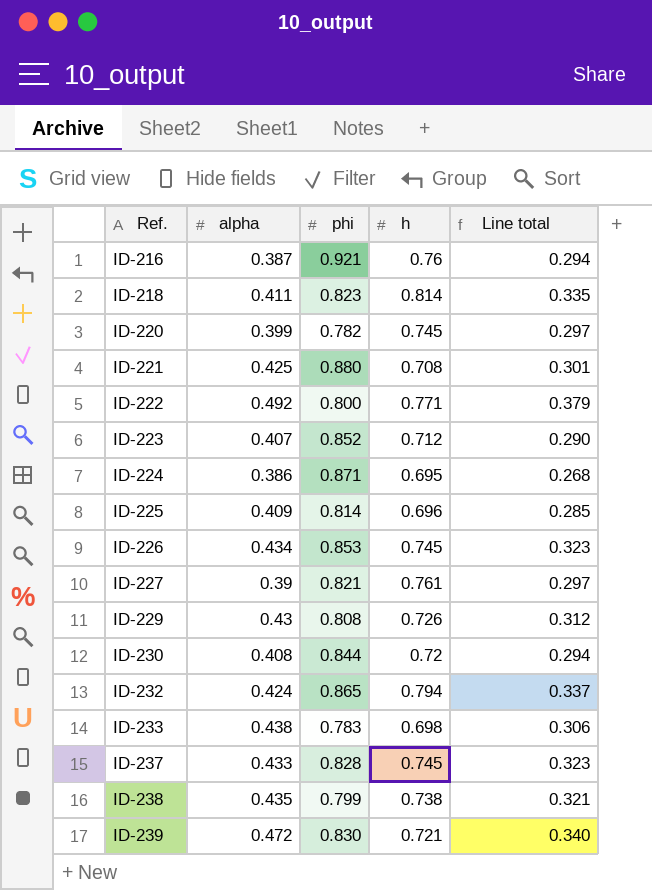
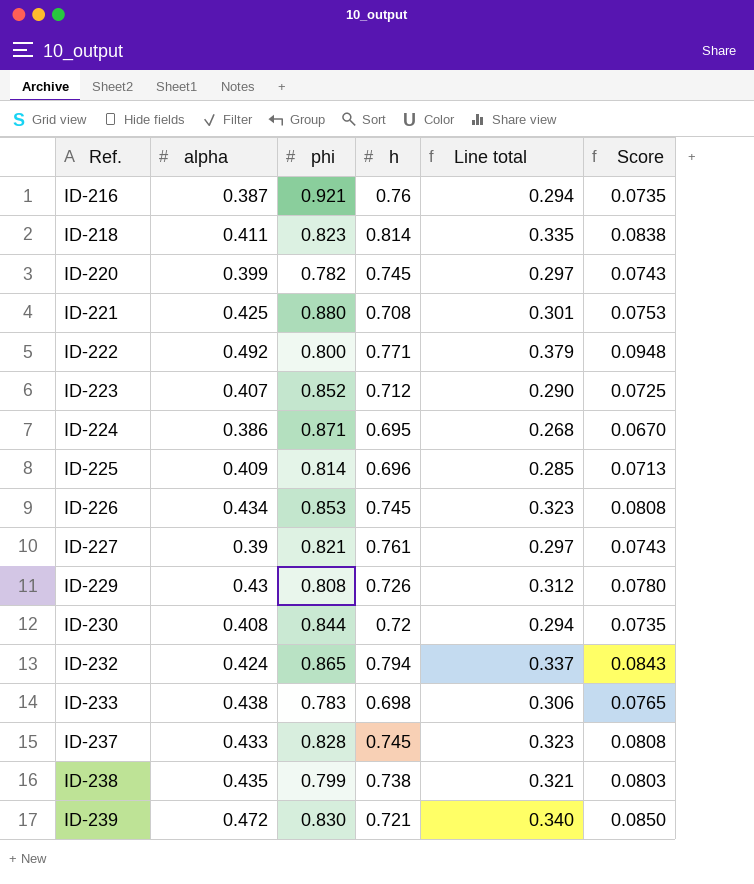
column Score | formula: none -> [Line total] * 0.25

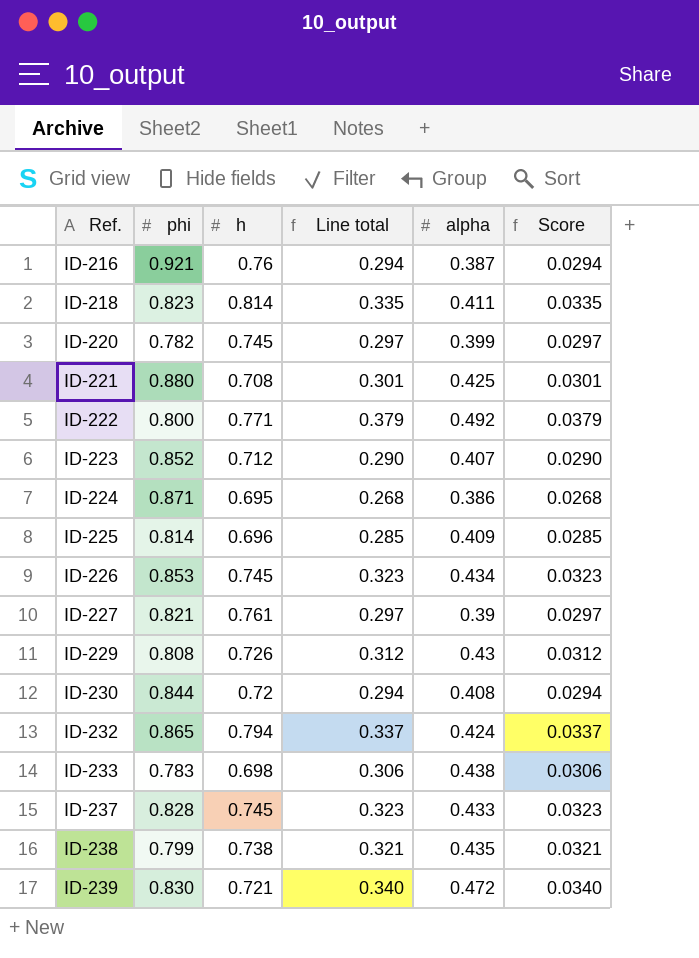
column alpha | position: 2 -> 5
column Score | formula: [Line total] * 0.25 -> [Line total] * 0.1

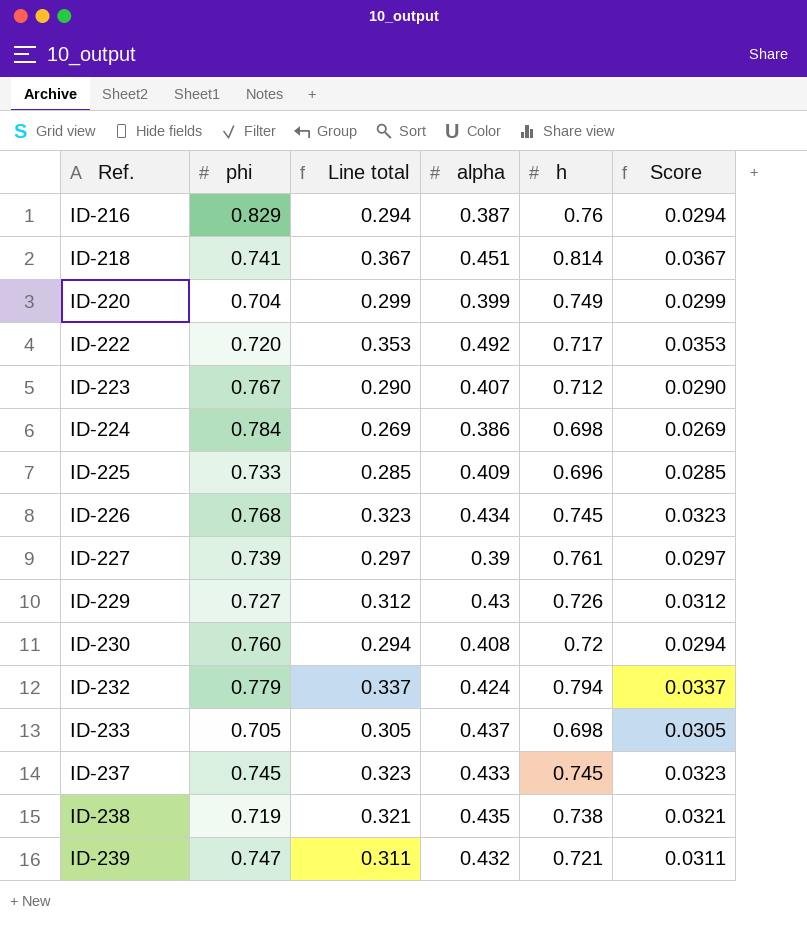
column h | position: 3 -> 5
row ID-221: 0.880 | 0.708 | 0.301 | 0.425 | 0.0301 -> none
ID-216 | phi: 0.921 -> 0.829
ID-218 | phi: 0.823 -> 0.741
ID-218 | Line total: 0.335 -> 0.367
ID-218 | alpha: 0.411 -> 0.451
ID-218 | Score: 0.0335 -> 0.0367
ID-220 | phi: 0.782 -> 0.704
ID-220 | Line total: 0.297 -> 0.299
ID-220 | h: 0.745 -> 0.749
ID-220 | Score: 0.0297 -> 0.0299
ID-222 | phi: 0.800 -> 0.720
ID-222 | Line total: 0.379 -> 0.353
ID-222 | h: 0.771 -> 0.717
ID-222 | Score: 0.0379 -> 0.0353
ID-223 | phi: 0.852 -> 0.767
ID-224 | phi: 0.871 -> 0.784
ID-224 | Line total: 0.268 -> 0.269
ID-224 | h: 0.695 -> 0.698
ID-224 | Score: 0.0268 -> 0.0269
ID-225 | phi: 0.814 -> 0.733
ID-226 | phi: 0.853 -> 0.768
ID-227 | phi: 0.821 -> 0.739
ID-229 | phi: 0.808 -> 0.727
ID-230 | phi: 0.844 -> 0.760
ID-232 | phi: 0.865 -> 0.779
ID-233 | phi: 0.783 -> 0.705
ID-233 | Line total: 0.306 -> 0.305
ID-233 | alpha: 0.438 -> 0.437
ID-233 | Score: 0.0306 -> 0.0305
ID-237 | phi: 0.828 -> 0.745
ID-238 | phi: 0.799 -> 0.719
ID-239 | phi: 0.830 -> 0.747
ID-239 | Line total: 0.340 -> 0.311
ID-239 | alpha: 0.472 -> 0.432
ID-239 | Score: 0.0340 -> 0.0311

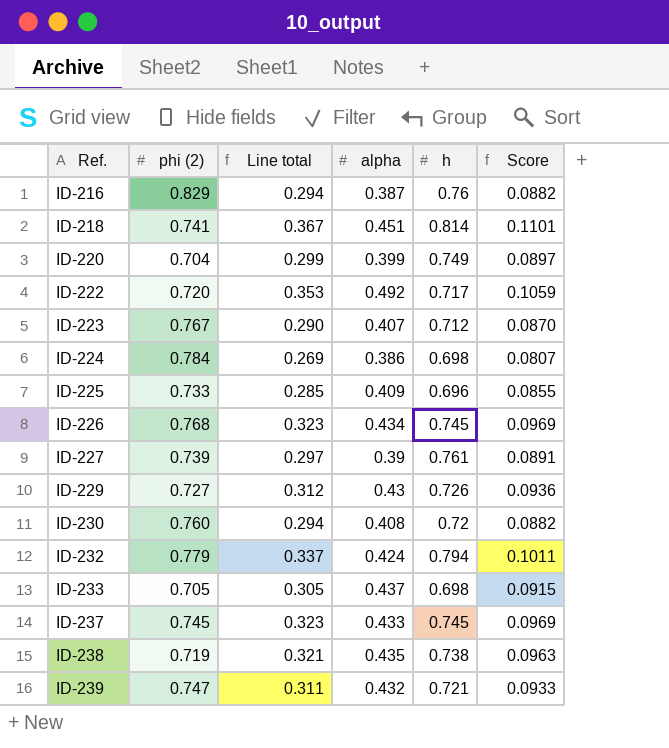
column name: phi -> phi (2)
column Score | formula: [Line total] * 0.1 -> [Line total] * 0.3

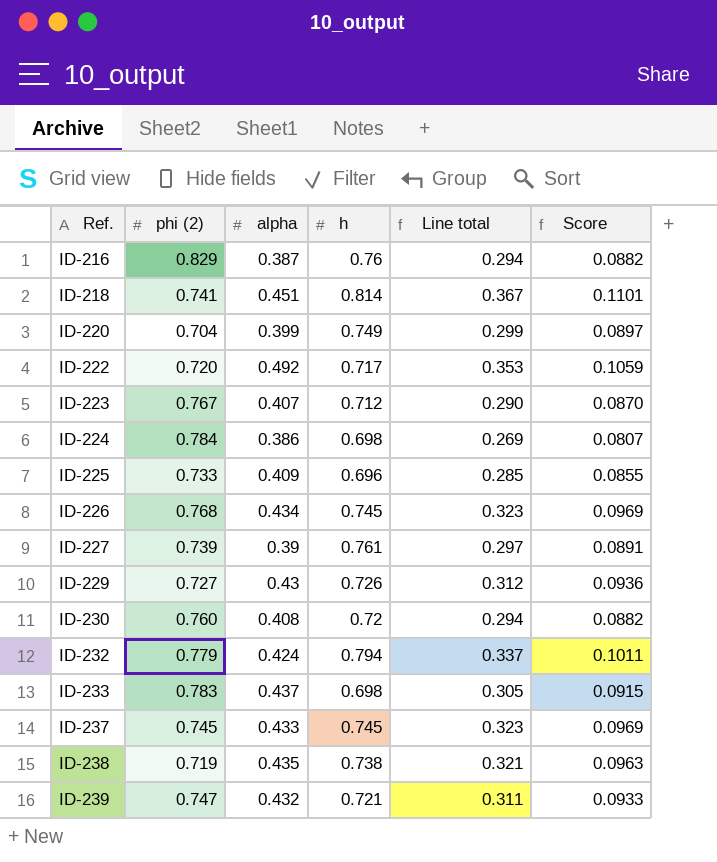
column Line total | position: 3 -> 5
ID-233 | phi (2): 0.705 -> 0.783

